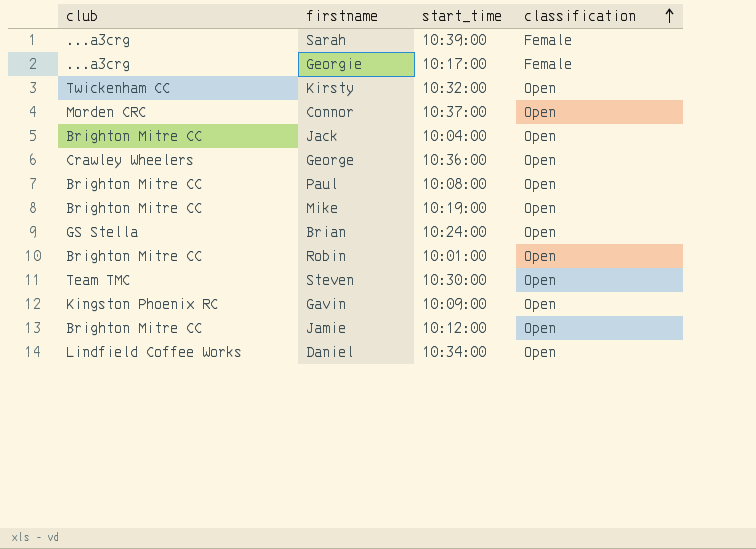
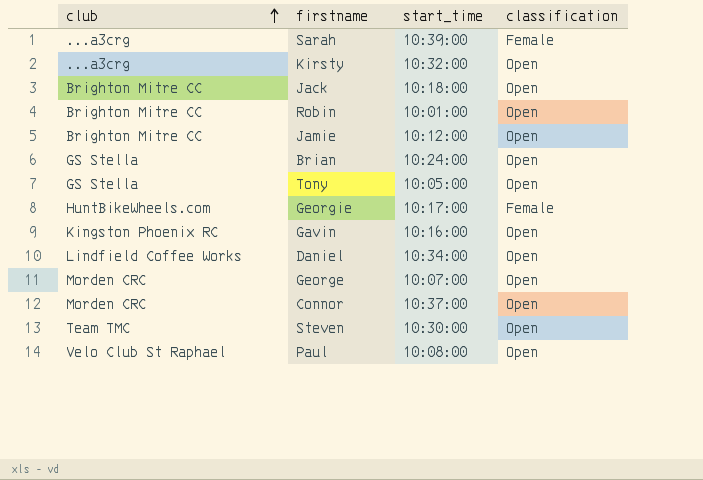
row order: classification ascending -> club ascending
row Mike: Brighton Mitre CC | 10:19:00 | Open -> none
Kirsty | club: Twickenham CC -> ...a3crg
Jack | start_time: 10:04:00 -> 10:18:00
row Tony: none -> GS Stella | 10:05:00 | Open
Georgie | club: ...a3crg -> HuntBikeWheels.com
Gavin | start_time: 10:09:00 -> 10:16:00
George | club: Crawley Wheelers -> Morden CRC
George | start_time: 10:36:00 -> 10:07:00
Paul | club: Brighton Mitre CC -> Velo Club St Raphael

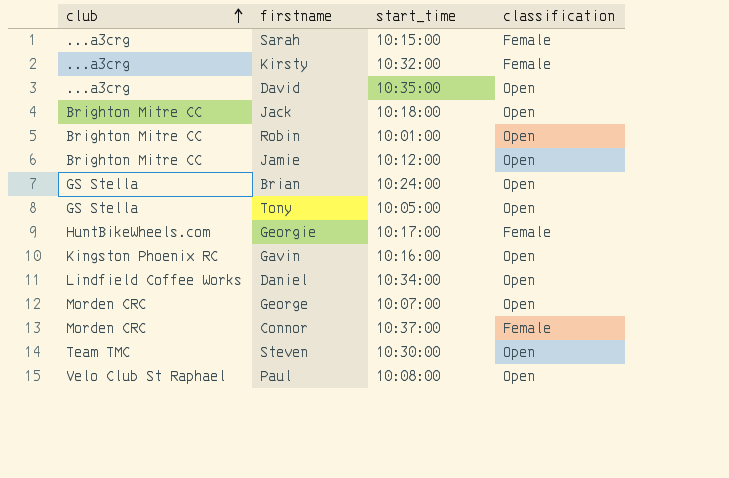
Sarah | start_time: 10:39:00 -> 10:15:00
Kirsty | classification: Open -> Female
row David: none -> ...a3crg | 10:35:00 | Open
Connor | classification: Open -> Female

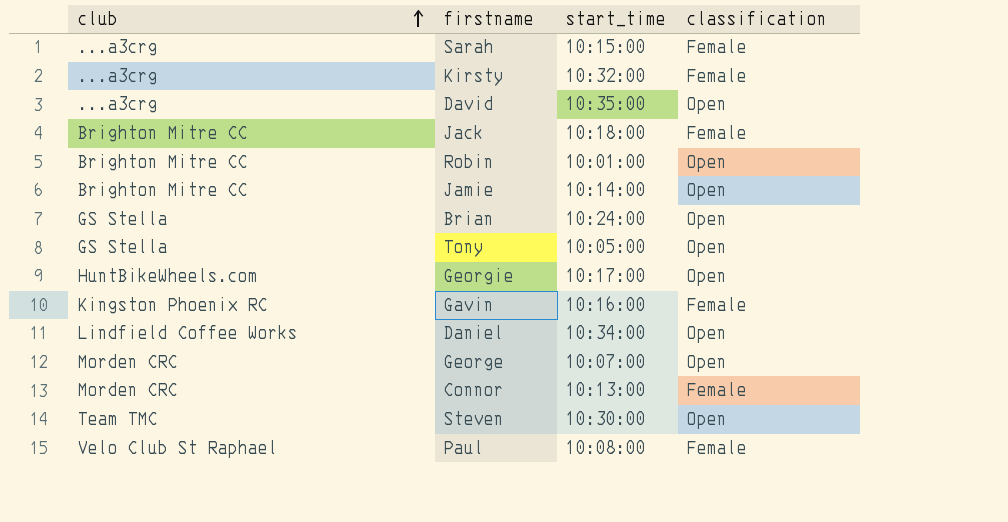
Jack | classification: Open -> Female
Jamie | start_time: 10:12:00 -> 10:14:00
Georgie | classification: Female -> Open
Gavin | classification: Open -> Female
Connor | start_time: 10:37:00 -> 10:13:00
Paul | classification: Open -> Female

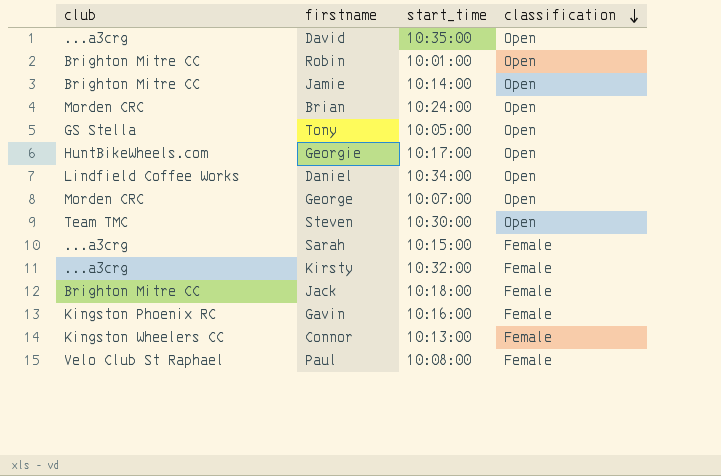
row order: club ascending -> classification descending
Brian | club: GS Stella -> Morden CRC
Connor | club: Morden CRC -> Kingston Wheelers CC

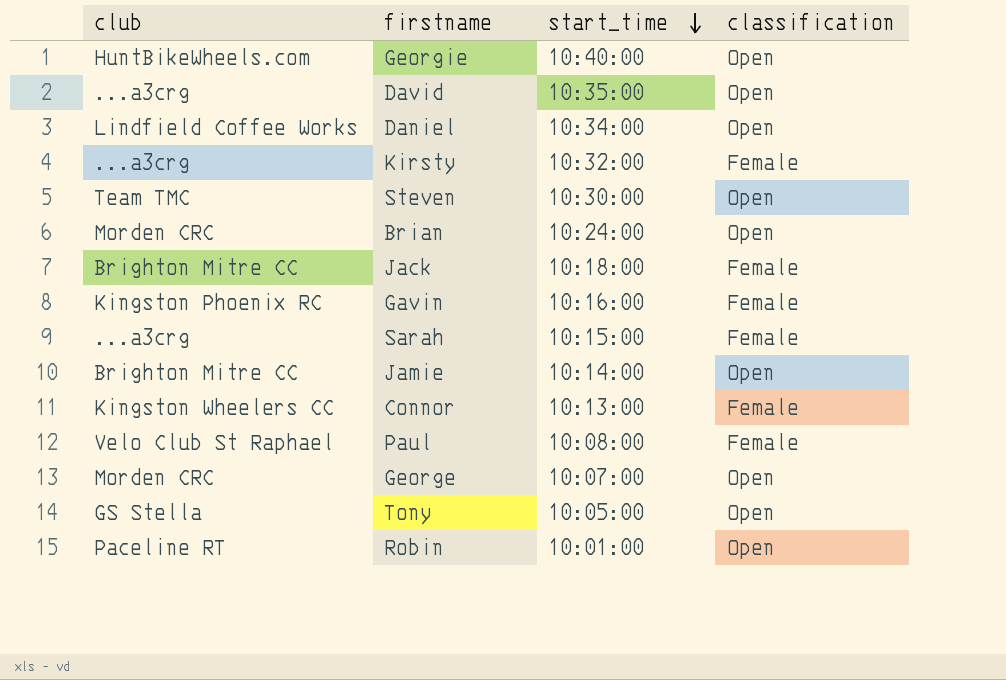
row order: classification descending -> start_time descending
Georgie | start_time: 10:17:00 -> 10:40:00
Robin | club: Brighton Mitre CC -> Paceline RT

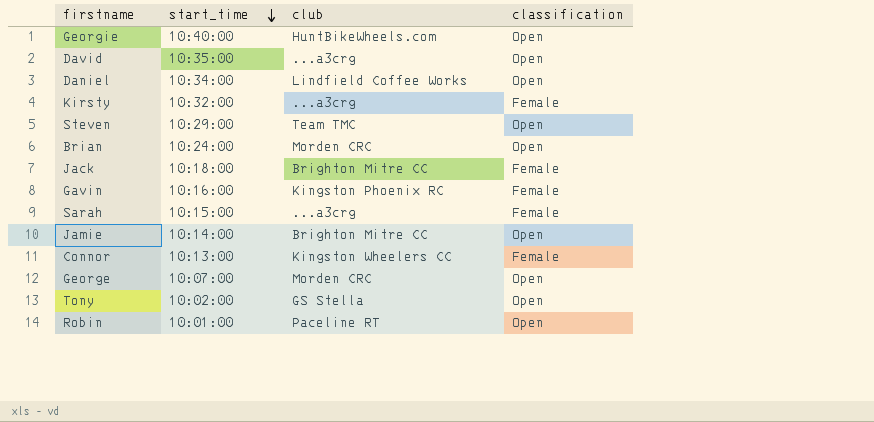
column club | position: 1 -> 3
row Paul: Velo Club St Raphael | 10:08:00 | Female -> none
Steven | start_time: 10:30:00 -> 10:29:00
Tony | start_time: 10:05:00 -> 10:02:00

